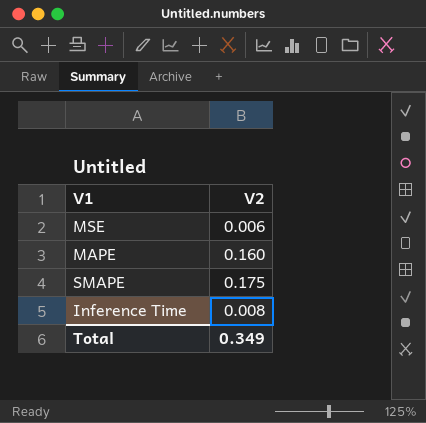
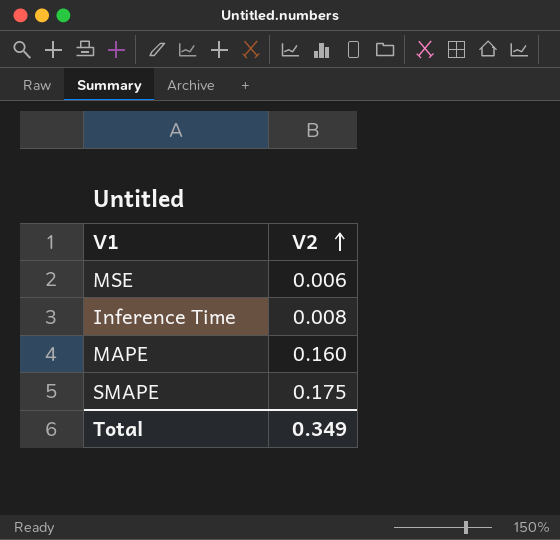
row order: none -> V2 ascending

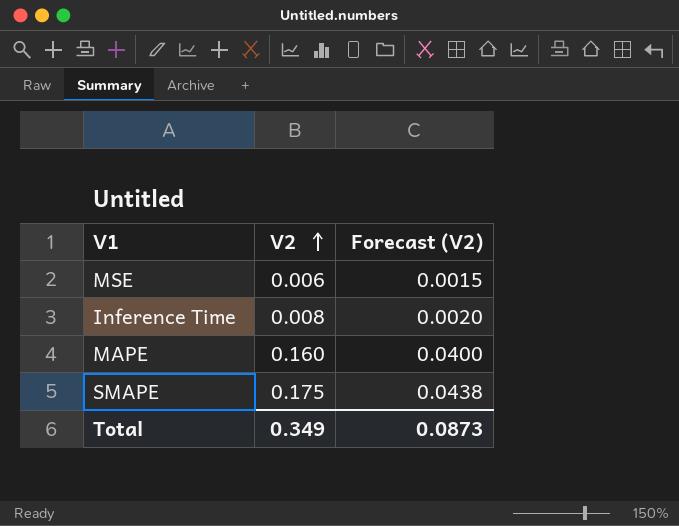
column Forecast (V2) | formula: none -> [V2] * 0.25

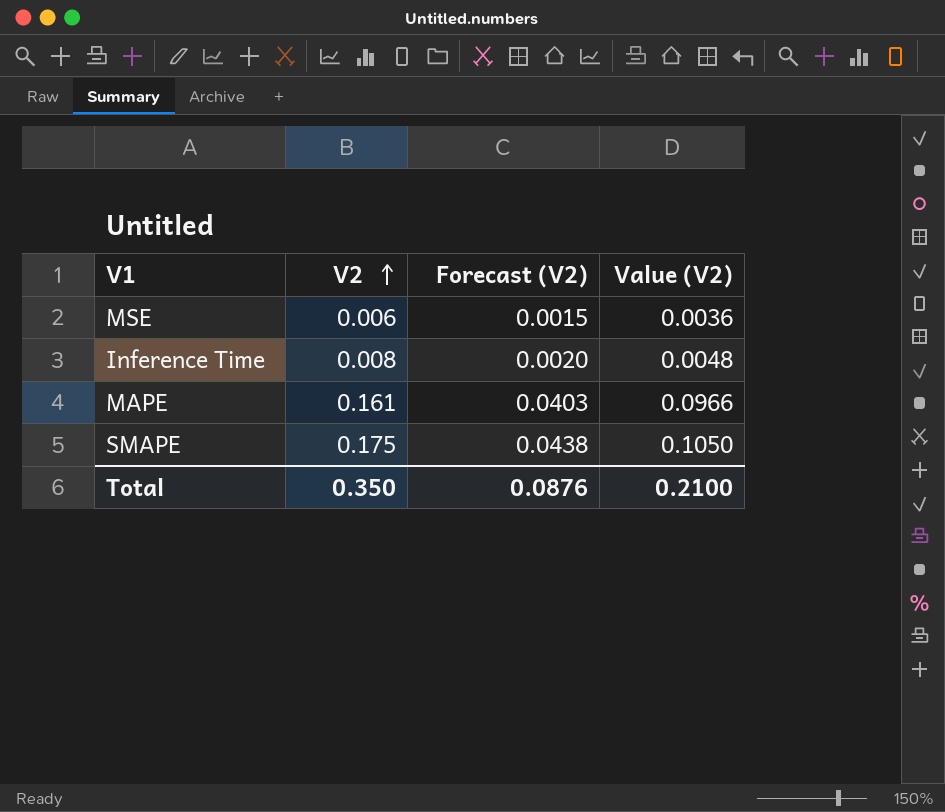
column Value (V2) | formula: none -> [V2] * 0.6
MAPE | V2: 0.160 -> 0.161
MAPE | Forecast (V2): 0.0400 -> 0.0403
Total | V2: 0.349 -> 0.350
Total | Forecast (V2): 0.0873 -> 0.0876

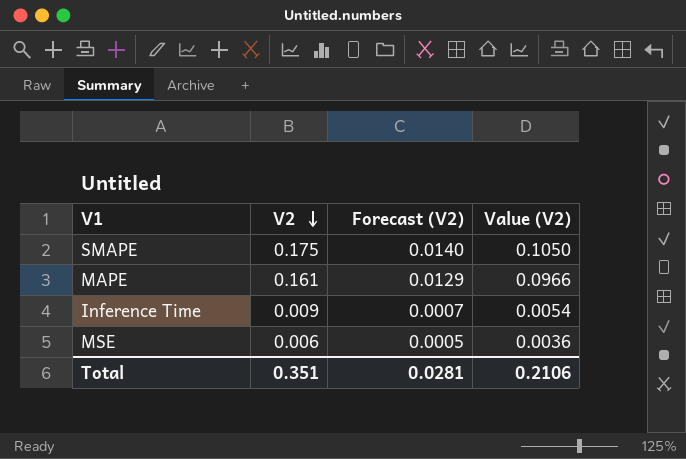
row order: V2 ascending -> V2 descending
column Forecast (V2) | formula: [V2] * 0.25 -> [V2] * 0.08
Inference Time | V2: 0.008 -> 0.009
Inference Time | Value (V2): 0.0048 -> 0.0054
Total | V2: 0.350 -> 0.351
Total | Forecast (V2): 0.0876 -> 0.0281
Total | Value (V2): 0.2100 -> 0.2106

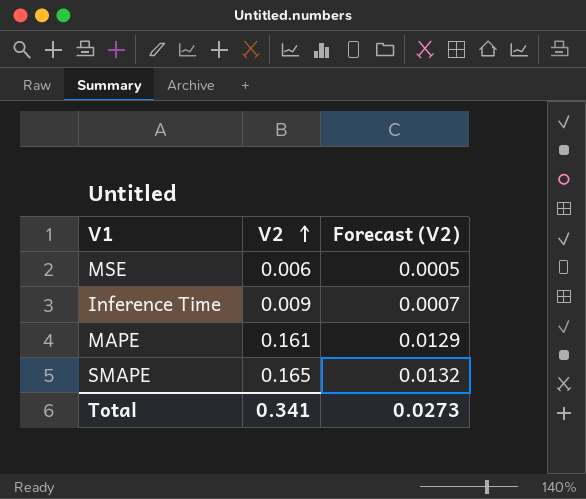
row order: V2 descending -> V2 ascending
column Value (V2) | formula: [V2] * 0.6 -> none
SMAPE | V2: 0.175 -> 0.165
SMAPE | Forecast (V2): 0.0140 -> 0.0132
Total | V2: 0.351 -> 0.341
Total | Forecast (V2): 0.0281 -> 0.0273

